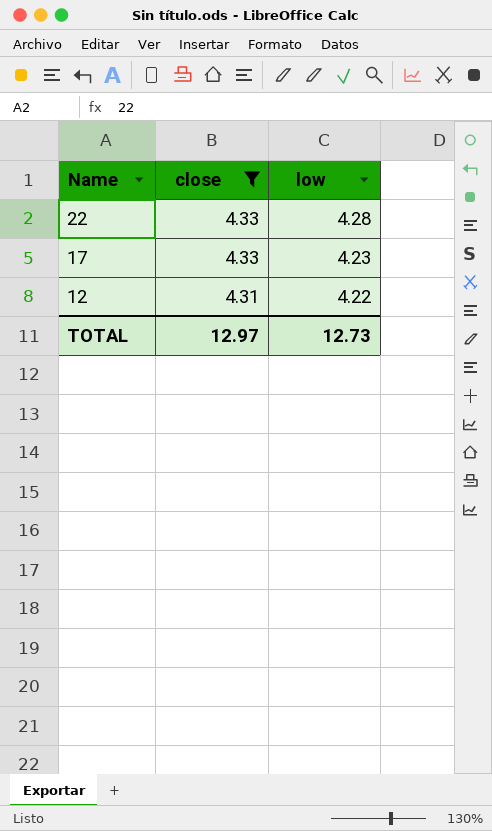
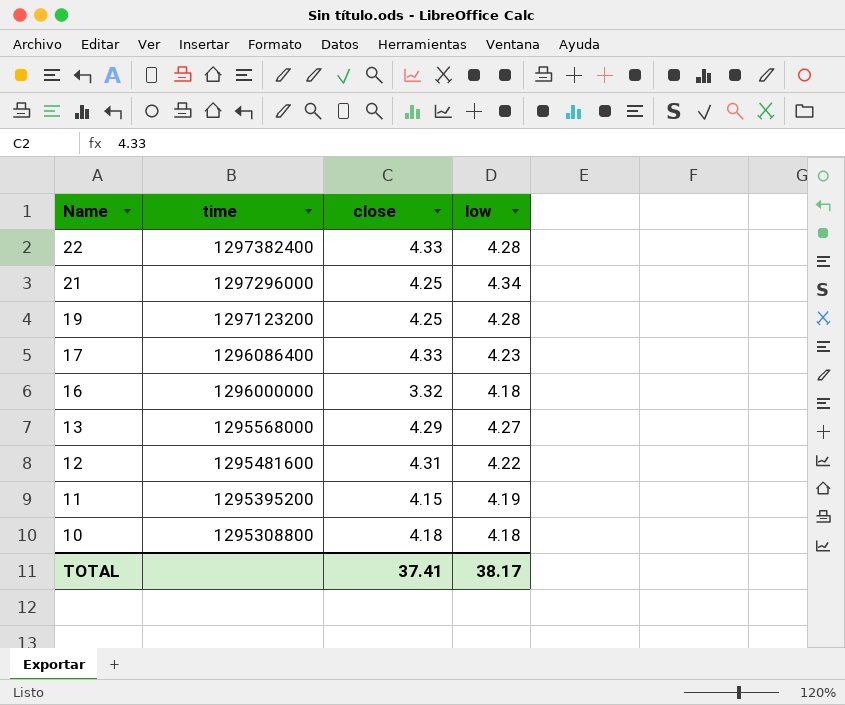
filter: close >= 4.31 -> none
column time | position: none -> 2
TOTAL | close: 12.97 -> 37.41
TOTAL | low: 12.73 -> 38.17

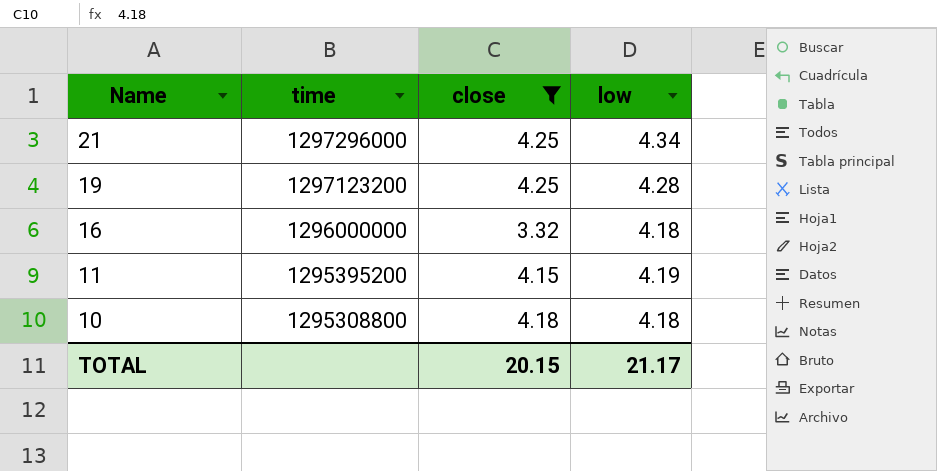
filter: none -> close <= 4.25
TOTAL | close: 37.41 -> 20.15
TOTAL | low: 38.17 -> 21.17

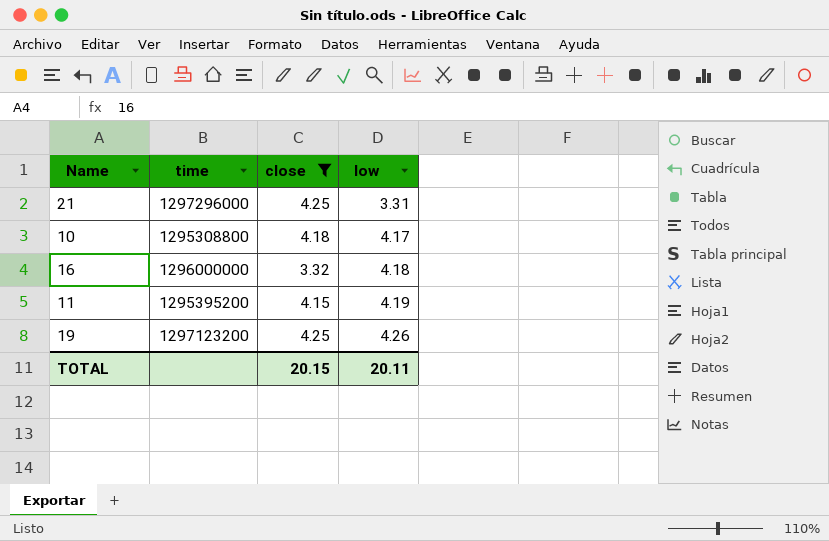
row order: Name descending -> low ascending
21 | low: 4.34 -> 3.31
10 | low: 4.18 -> 4.17
19 | low: 4.28 -> 4.26
TOTAL | low: 21.17 -> 20.11

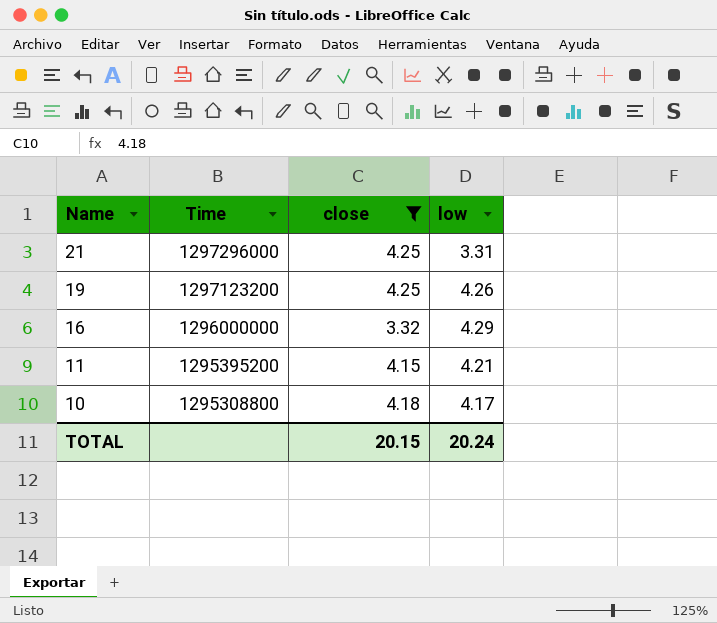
row order: low ascending -> Name descending
column name: time -> Time
16 | low: 4.18 -> 4.29
11 | low: 4.19 -> 4.21
TOTAL | low: 20.11 -> 20.24

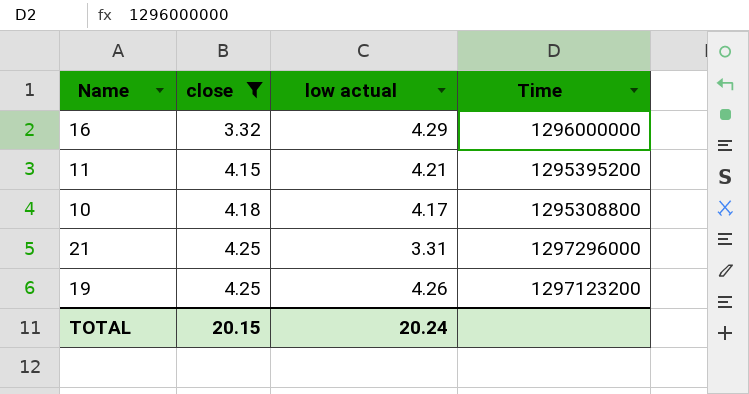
row order: Name descending -> close ascending
column name: low -> low actual
column Time | position: 2 -> 4

